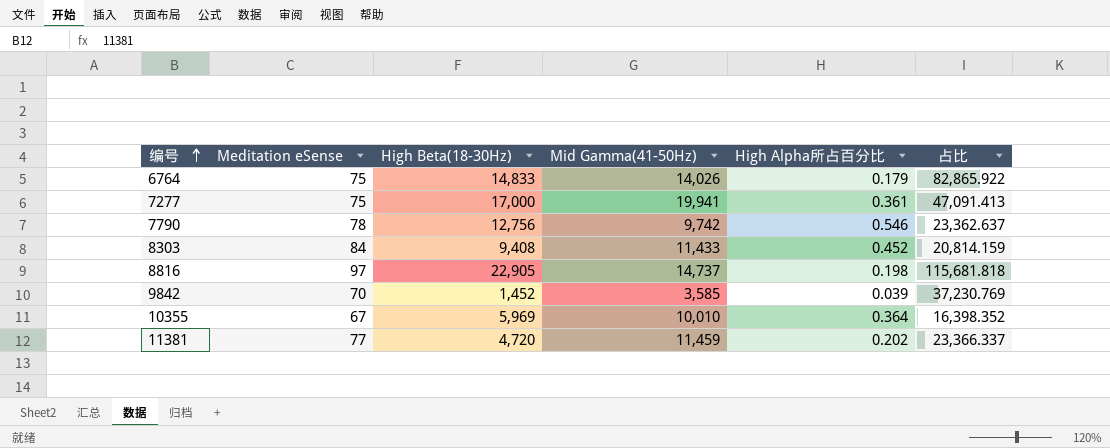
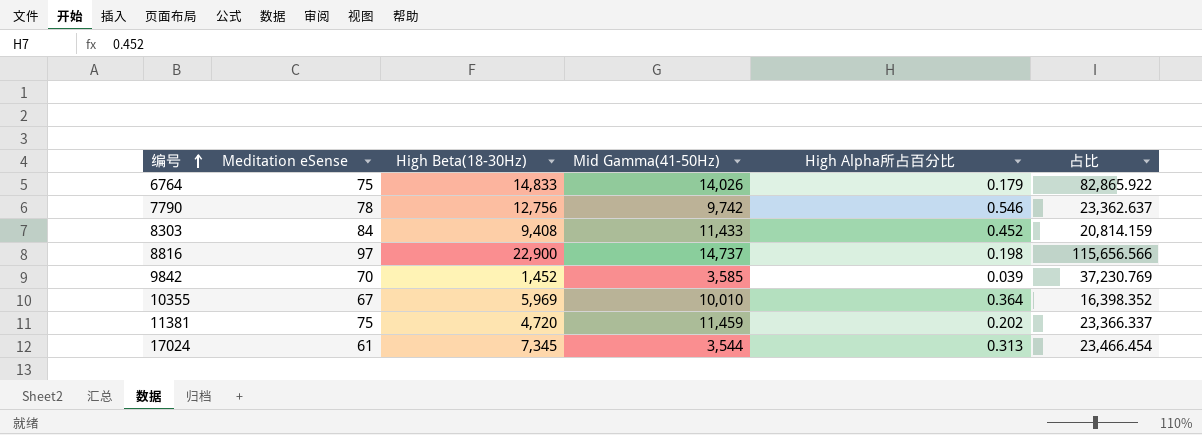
row 7277: 75 | 17,000 | 19,941 | 0.361 | 47,091.413 -> none
8816 | High Beta(18-30Hz): 22,905 -> 22,900
8816 | 占比: 115,681.818 -> 115,656.566
11381 | Meditation eSense: 77 -> 75
row 17024: none -> 61 | 7,345 | 3,544 | 0.313 | 23,466.454

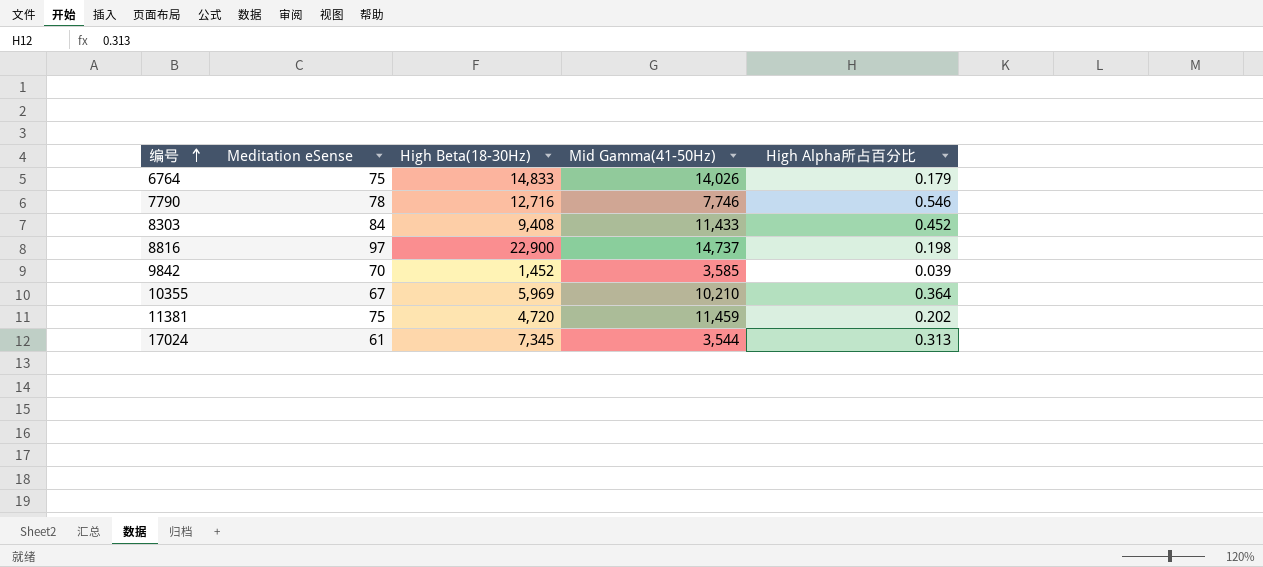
column 占比 | formula: [High Beta(18-30Hz)] / [High Alpha所占百分比] -> none
7790 | High Beta(18-30Hz): 12,756 -> 12,716
7790 | Mid Gamma(41-50Hz): 9,742 -> 7,746
10355 | Mid Gamma(41-50Hz): 10,010 -> 10,210

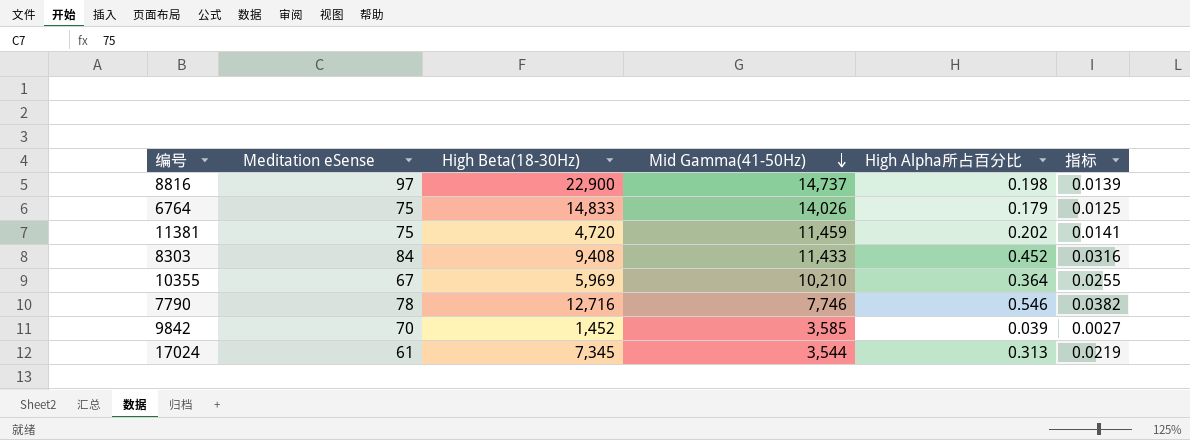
row order: 编号 ascending -> Mid Gamma(41-50Hz) descending
column 指标 | formula: none -> [High Alpha所占百分比] * 0.07

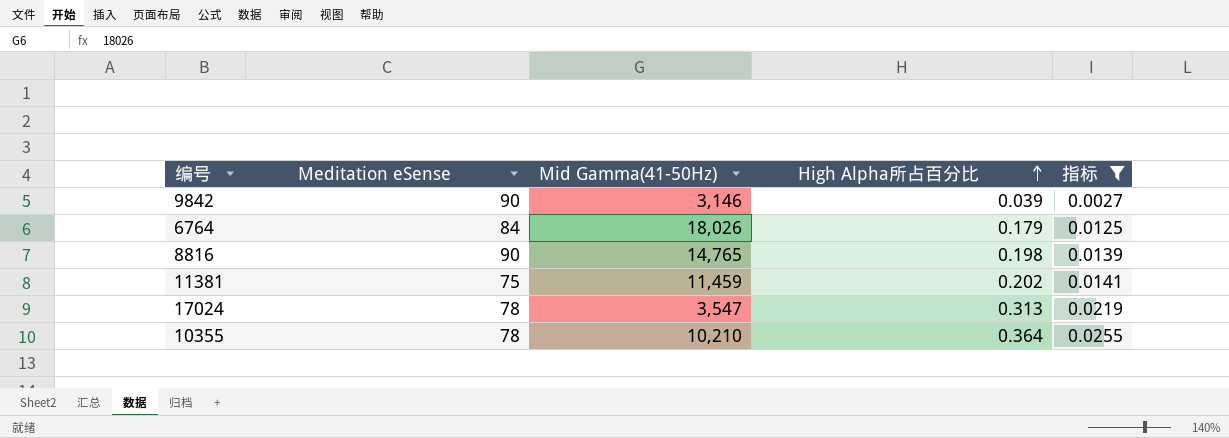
filter: none -> 指标 <= 0.0255
row order: Mid Gamma(41-50Hz) descending -> High Alpha所占百分比 ascending
column High Beta(18-30Hz) | position: 3 -> none
9842 | Meditation eSense: 70 -> 90
9842 | Mid Gamma(41-50Hz): 3,585 -> 3,146
6764 | Meditation eSense: 75 -> 84
6764 | Mid Gamma(41-50Hz): 14,026 -> 18,026
8816 | Meditation eSense: 97 -> 90
8816 | Mid Gamma(41-50Hz): 14,737 -> 14,765
17024 | Meditation eSense: 61 -> 78
17024 | Mid Gamma(41-50Hz): 3,544 -> 3,547
10355 | Meditation eSense: 67 -> 78

